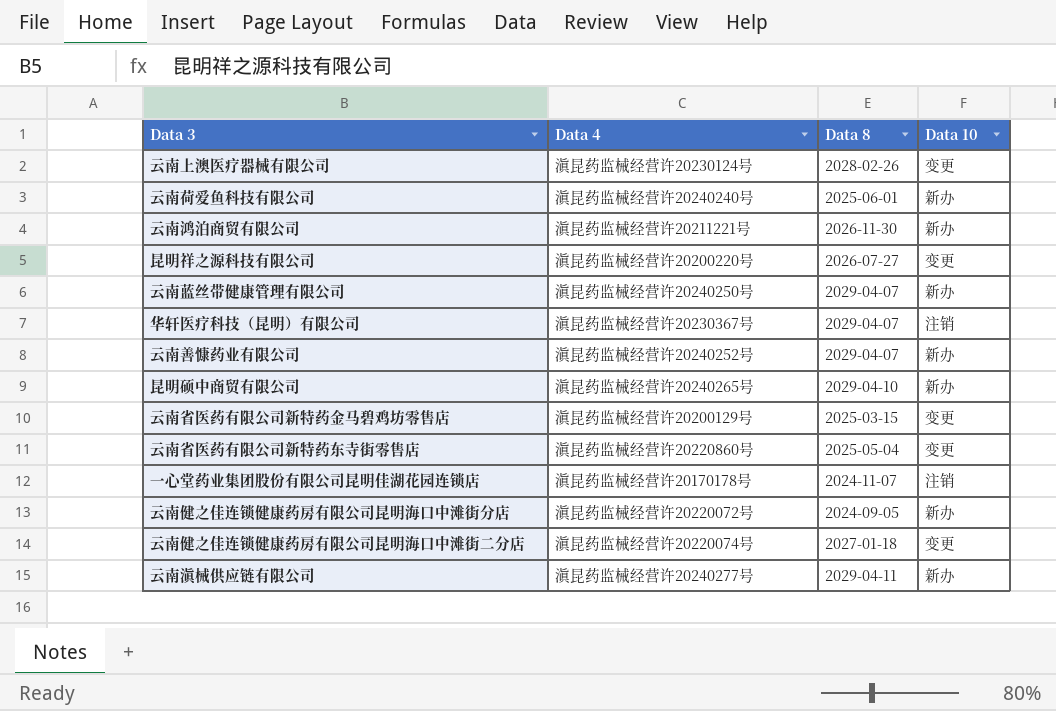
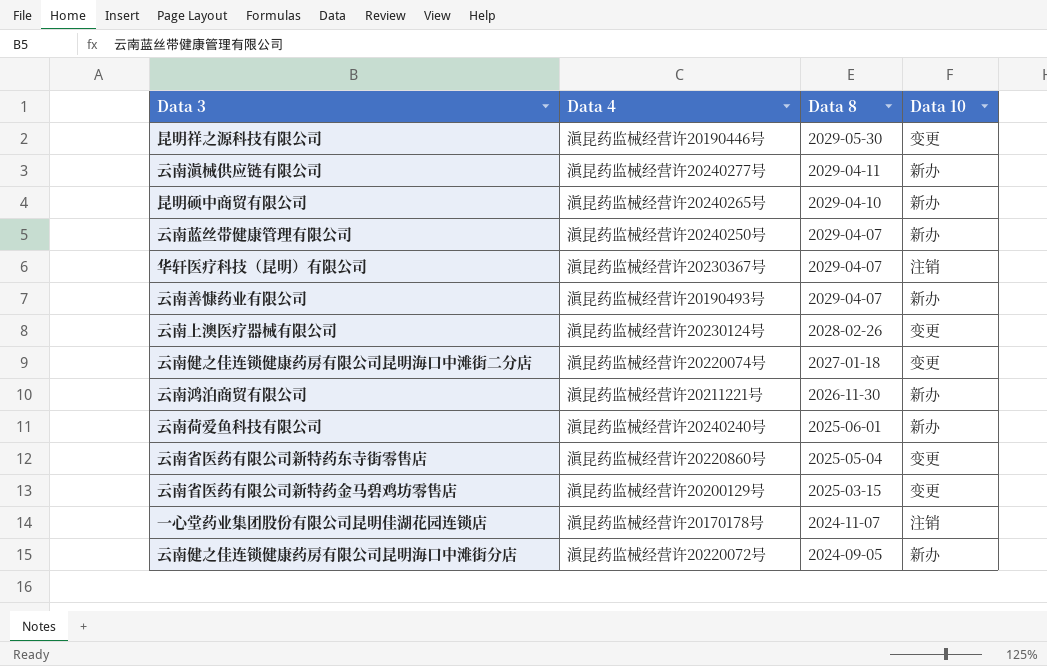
row order: none -> Data 8 descending
昆明祥之源科技有限公司 | Data 4: 滇昆药监械经营许20200220号 -> 滇昆药监械经营许20190446号
昆明祥之源科技有限公司 | Data 8: 2026-07-27 -> 2029-05-30
云南善慷药业有限公司 | Data 4: 滇昆药监械经营许20240252号 -> 滇昆药监械经营许20190493号

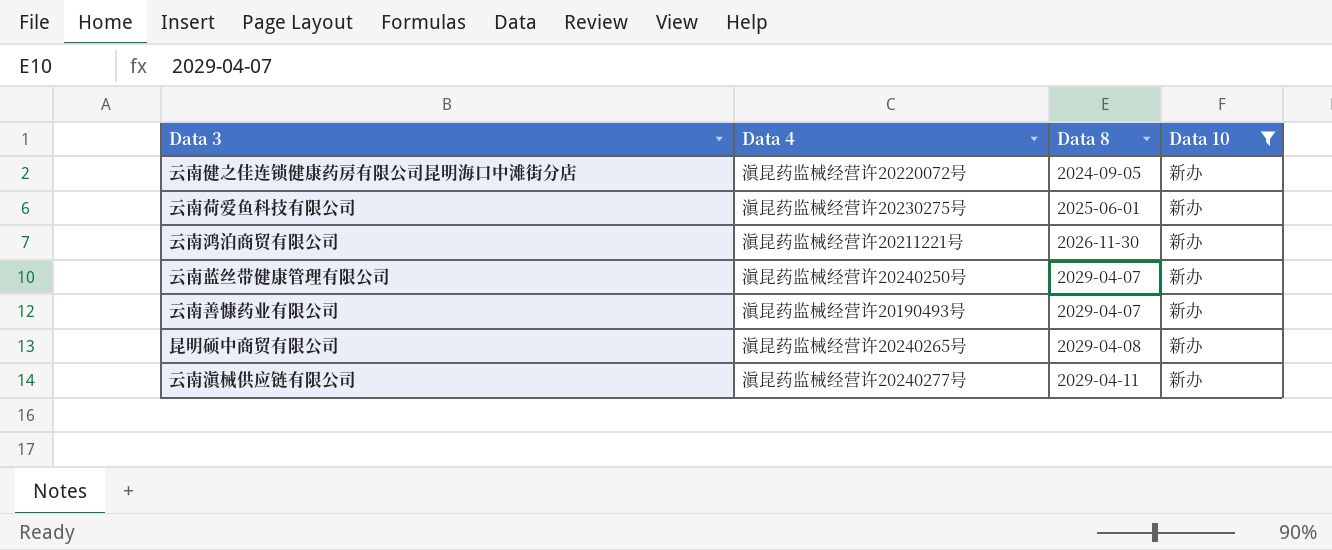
filter: none -> Data 10 = 新办
row order: Data 8 descending -> Data 8 ascending
云南荷爱鱼科技有限公司 | Data 4: 滇昆药监械经营许20240240号 -> 滇昆药监械经营许20230275号
昆明硕中商贸有限公司 | Data 8: 2029-04-10 -> 2029-04-08

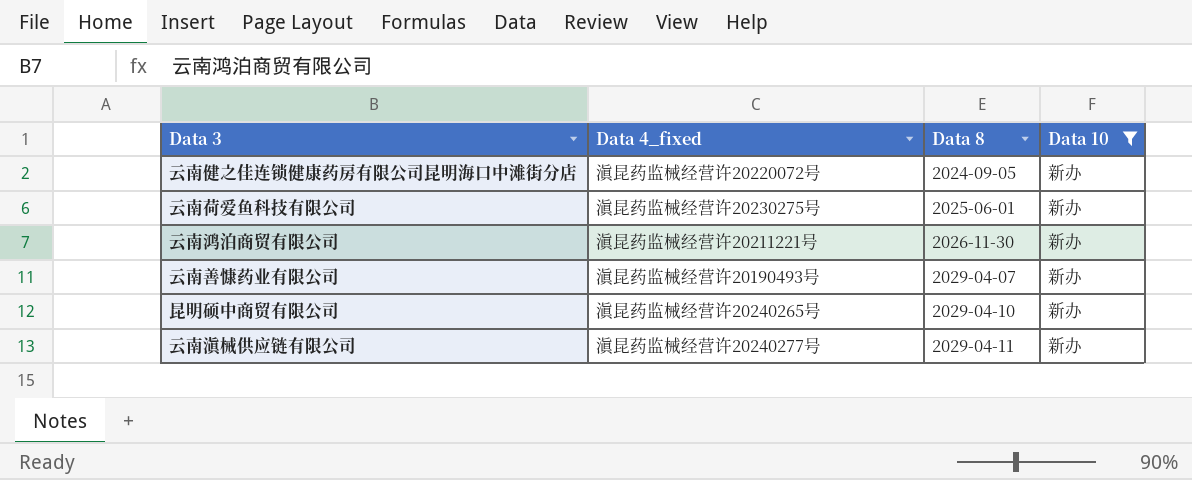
column name: Data 4 -> Data 4_fixed
row 云南蓝丝带健康管理有限公司: 滇昆药监械经营许20240250号 | 2029-04-07 | 新办 -> none
昆明硕中商贸有限公司 | Data 8: 2029-04-08 -> 2029-04-10

